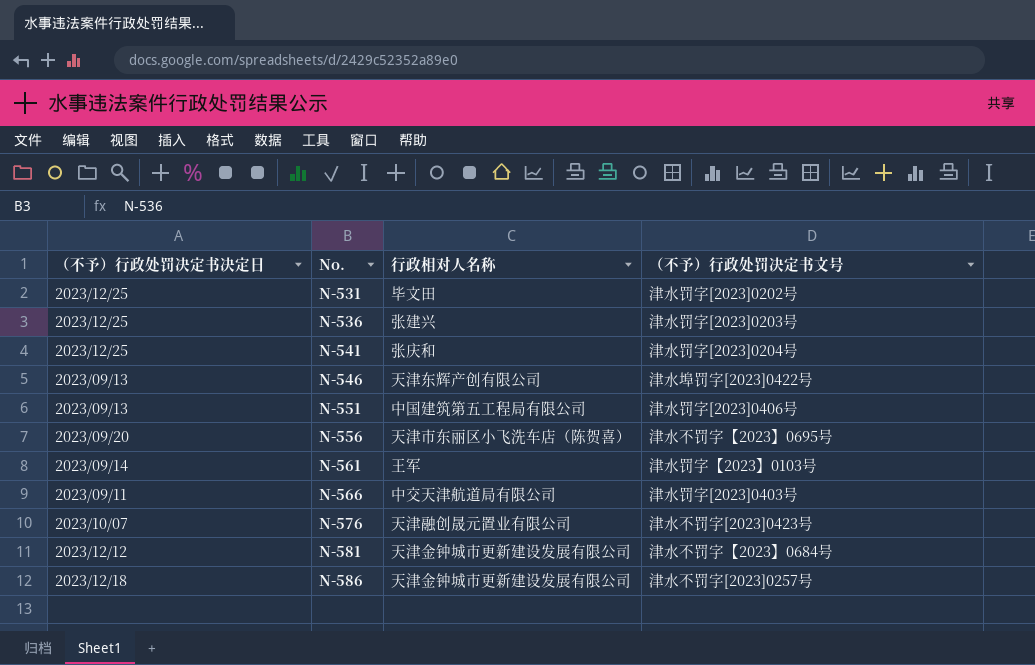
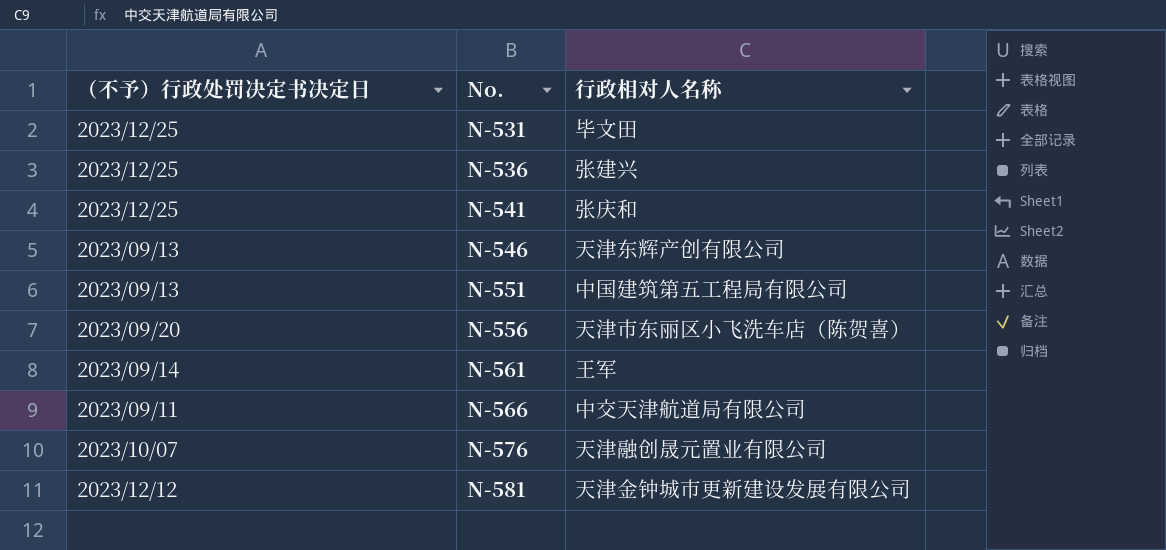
column （不予）行政处罚决定书文号 | position: 4 -> none
row N-586: 2023/12/18 | 天津金钟城市更新建设发展有限公司 | 津水不罚字[2023]0257号 -> none

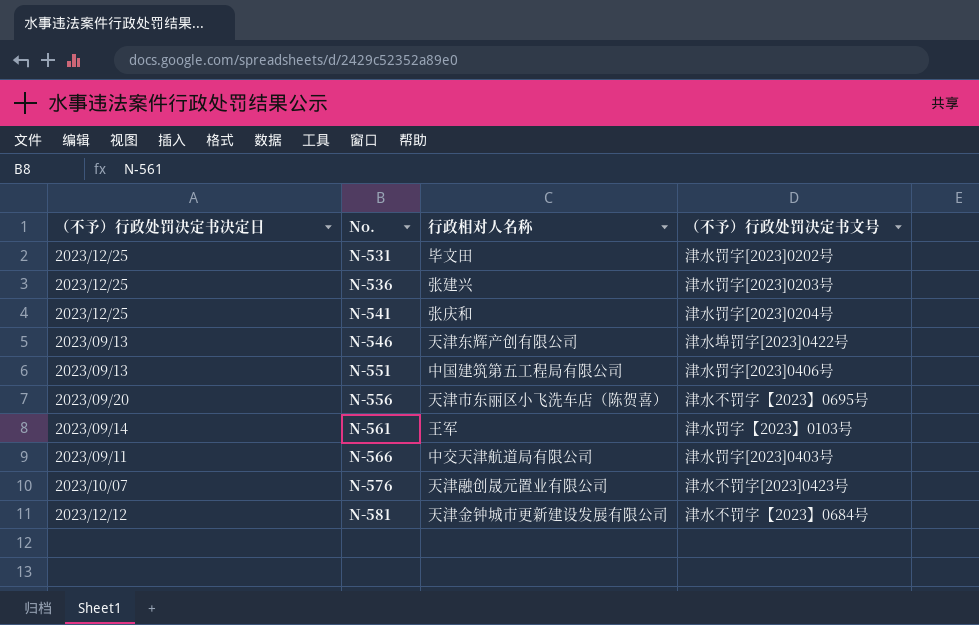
column （不予）行政处罚决定书文号 | position: none -> 4

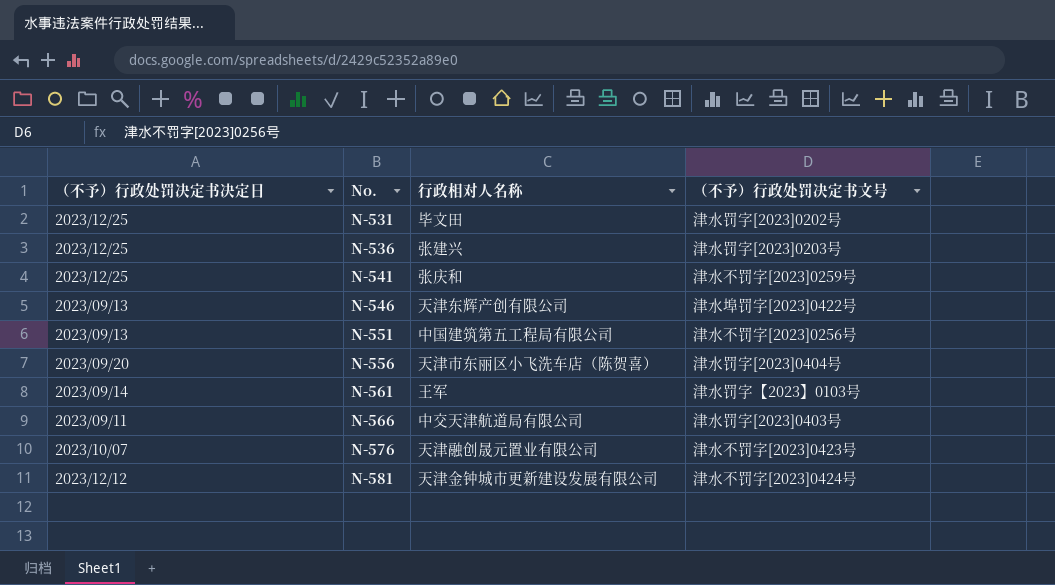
N-541 | （不予）行政处罚决定书文号: 津水罚字[2023]0204号 -> 津水不罚字[2023]0259号
N-551 | （不予）行政处罚决定书文号: 津水罚字[2023]0406号 -> 津水不罚字[2023]0256号
N-556 | （不予）行政处罚决定书文号: 津水不罚字【2023】0695号 -> 津水罚字[2023]0404号
N-581 | （不予）行政处罚决定书文号: 津水不罚字【2023】0684号 -> 津水不罚字[2023]0424号

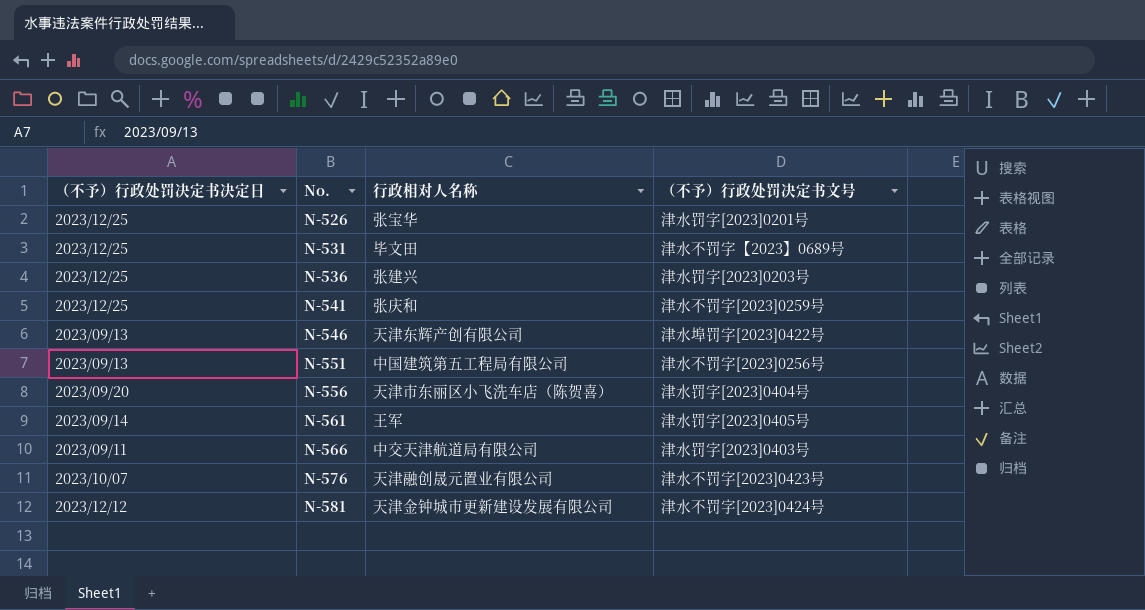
row N-526: none -> 2023/12/25 | 张宝华 | 津水罚字[2023]0201号
N-531 | （不予）行政处罚决定书文号: 津水罚字[2023]0202号 -> 津水不罚字【2023】0689号
N-561 | （不予）行政处罚决定书文号: 津水罚字【2023】0103号 -> 津水罚字[2023]0405号

